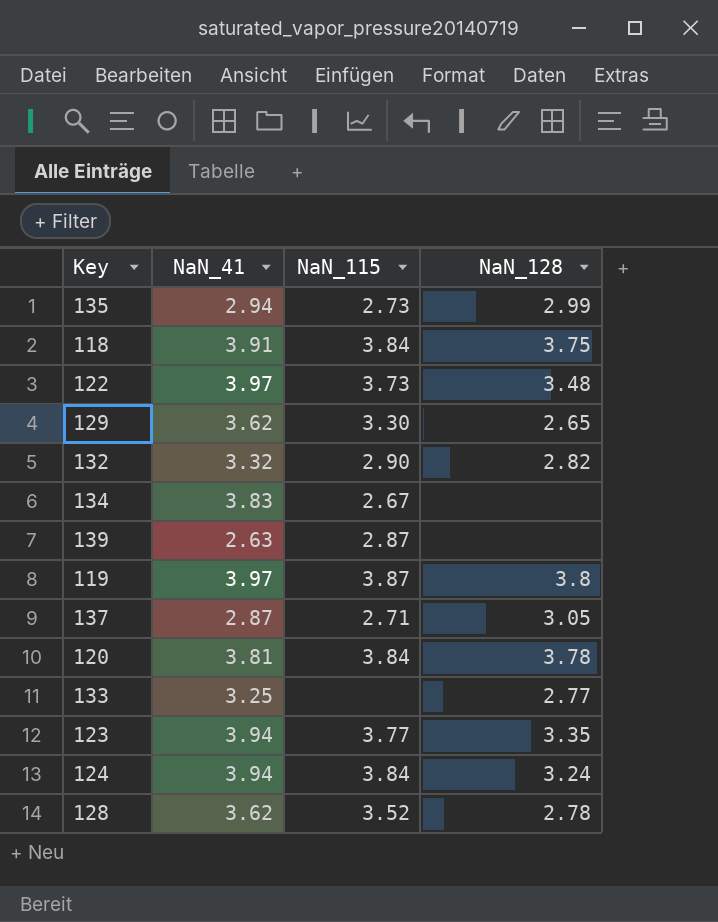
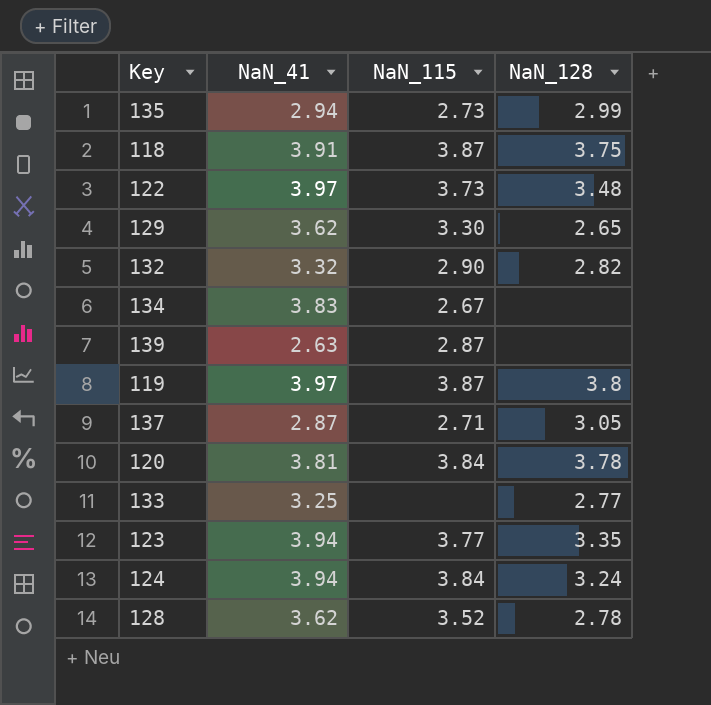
118 | NaN_115: 3.84 -> 3.87

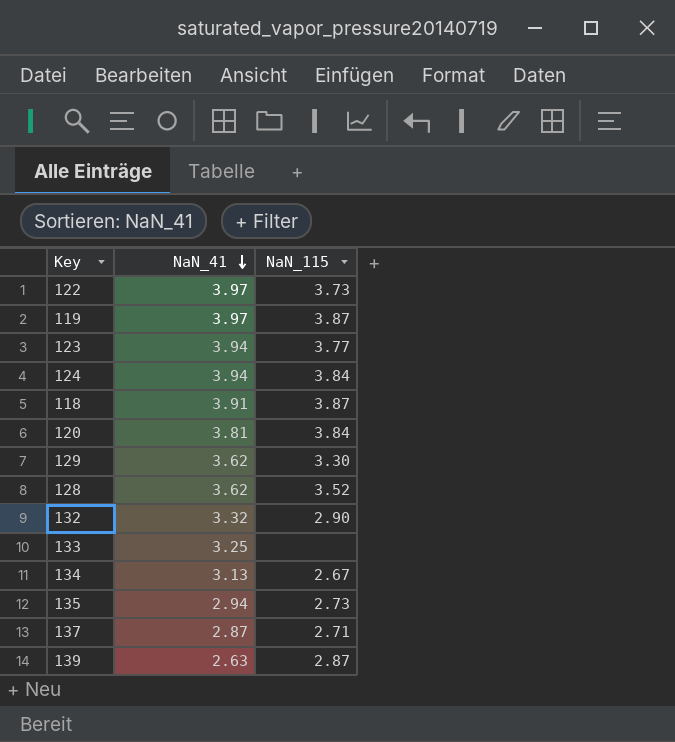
row order: none -> NaN_41 descending
column NaN_128 | position: 4 -> none
134 | NaN_41: 3.83 -> 3.13

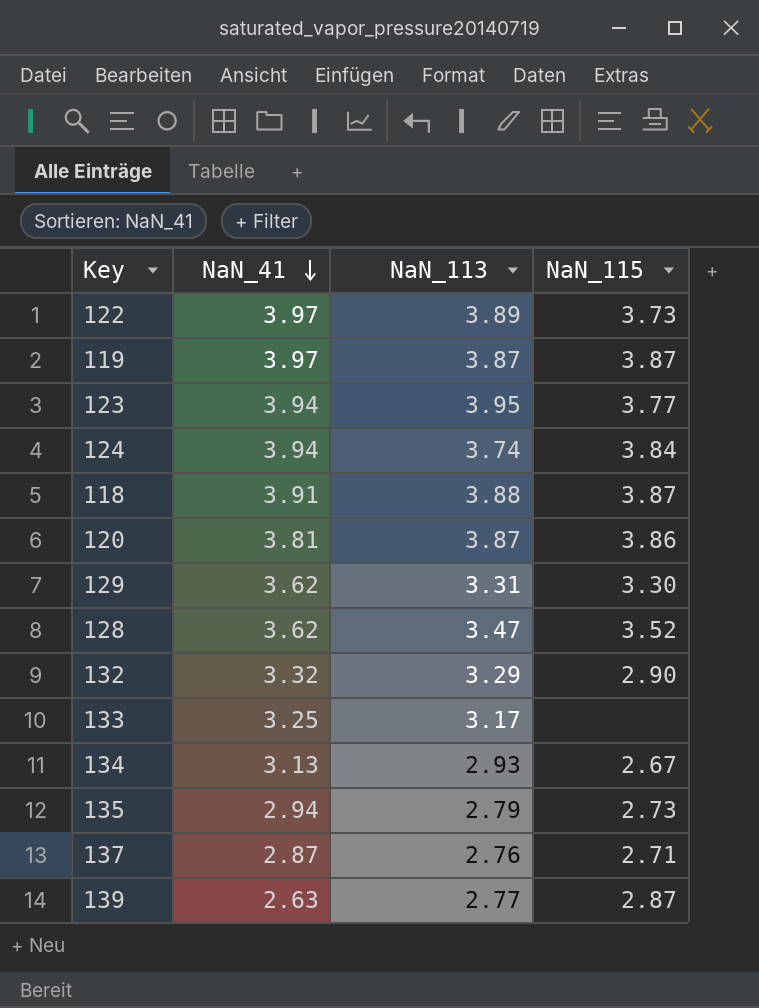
column NaN_113 | position: none -> 3
120 | NaN_115: 3.84 -> 3.86

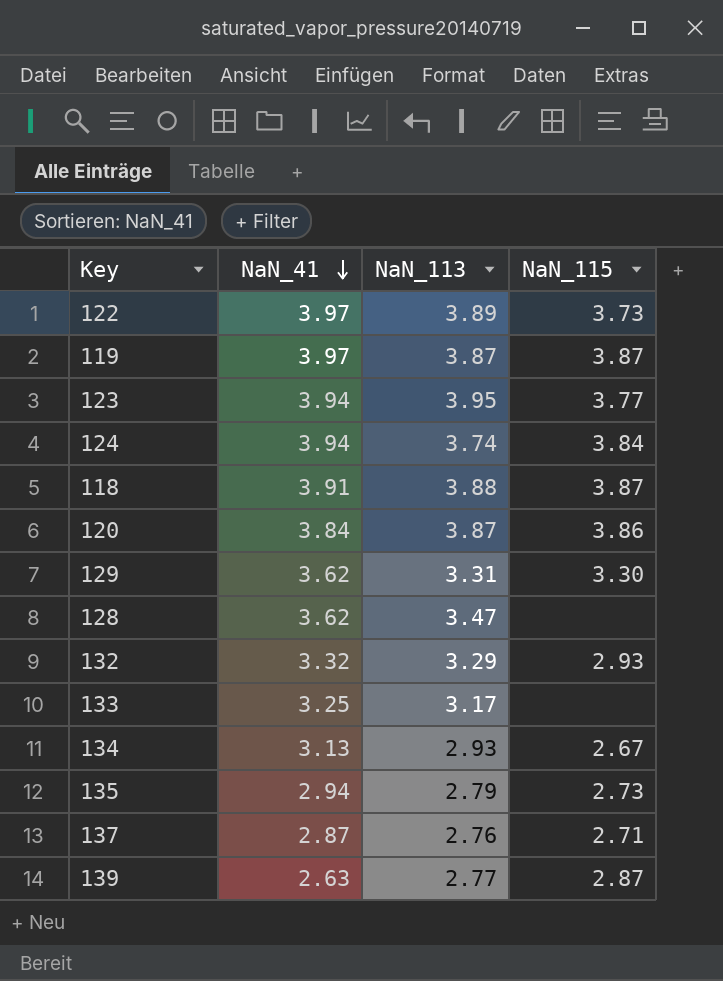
120 | NaN_41: 3.81 -> 3.84
128 | NaN_115: 3.52 -> none
132 | NaN_115: 2.90 -> 2.93

